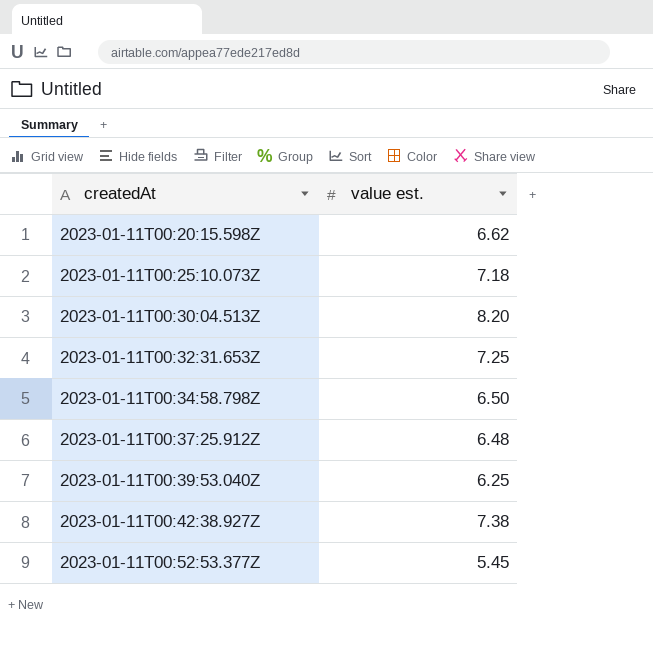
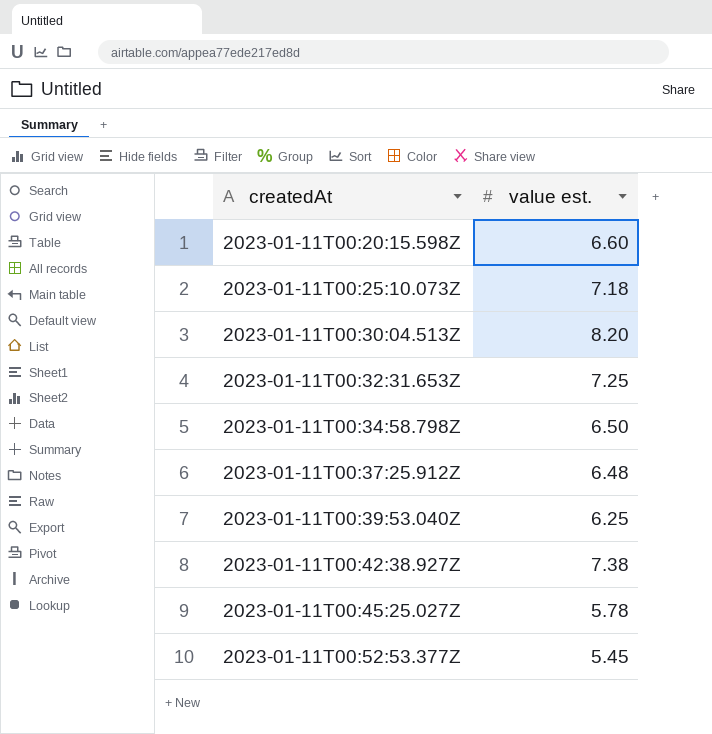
2023-01-11T00:20:15.598Z | value est.: 6.62 -> 6.60
row 2023-01-11T00:45:25.027Z: none -> 5.78

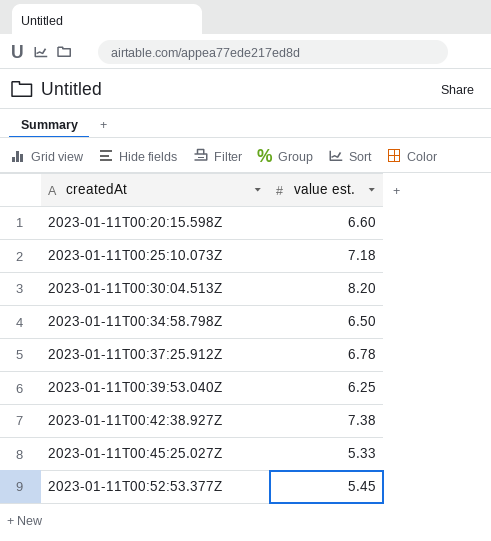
row 2023-01-11T00:32:31.653Z: 7.25 -> none
2023-01-11T00:37:25.912Z | value est.: 6.48 -> 6.78
2023-01-11T00:45:25.027Z | value est.: 5.78 -> 5.33

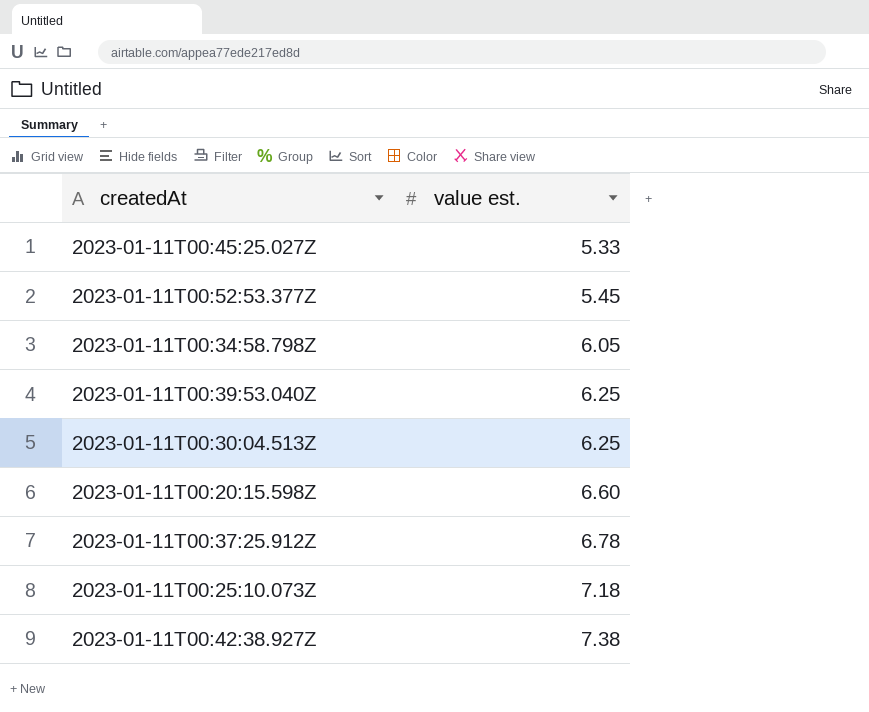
row order: createdAt ascending -> value est. ascending
2023-01-11T00:34:58.798Z | value est.: 6.50 -> 6.05
2023-01-11T00:30:04.513Z | value est.: 8.20 -> 6.25

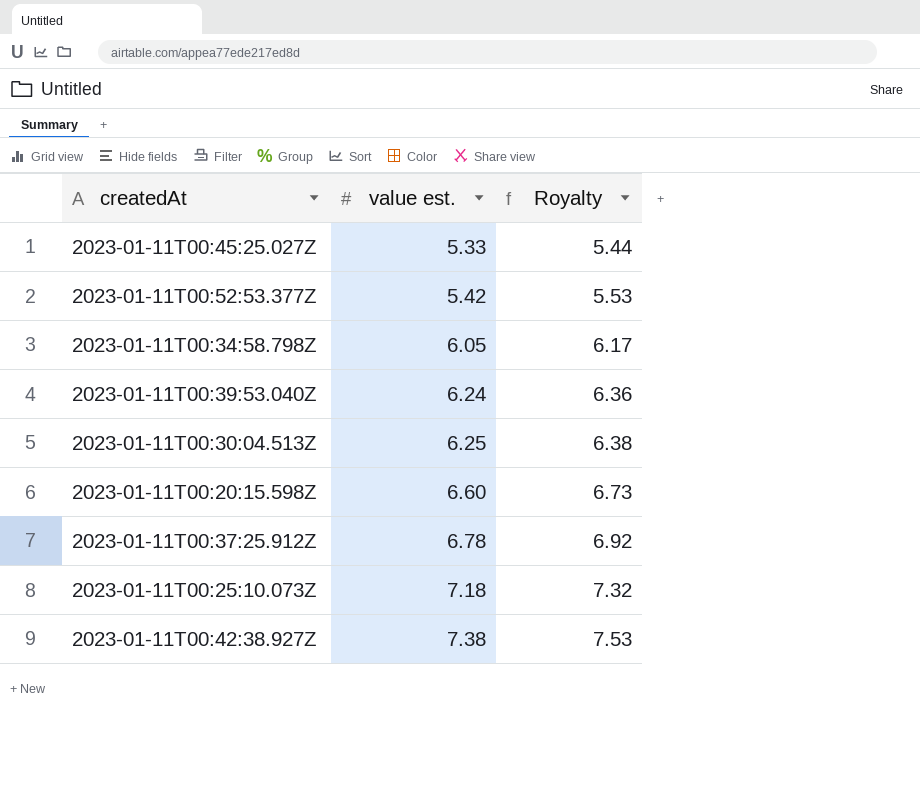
column Royalty | formula: none -> [value est.] * 1.02
2023-01-11T00:52:53.377Z | value est.: 5.45 -> 5.42
2023-01-11T00:39:53.040Z | value est.: 6.25 -> 6.24

